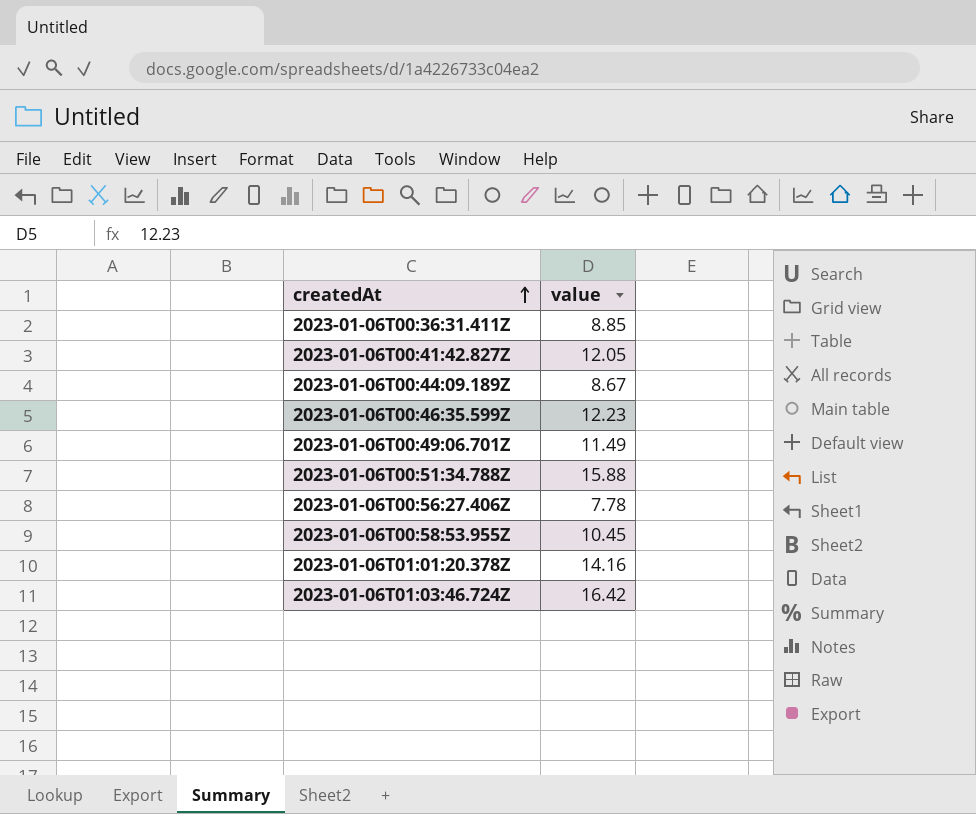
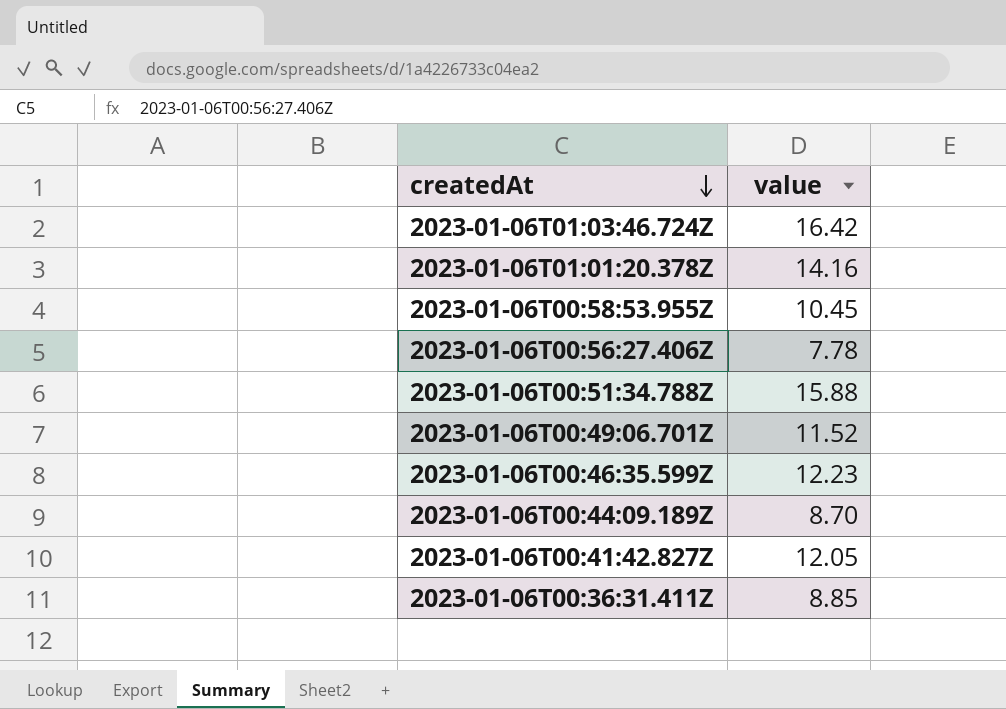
row order: createdAt ascending -> createdAt descending
2023-01-06T00:49:06.701Z | value: 11.49 -> 11.52
2023-01-06T00:44:09.189Z | value: 8.67 -> 8.70

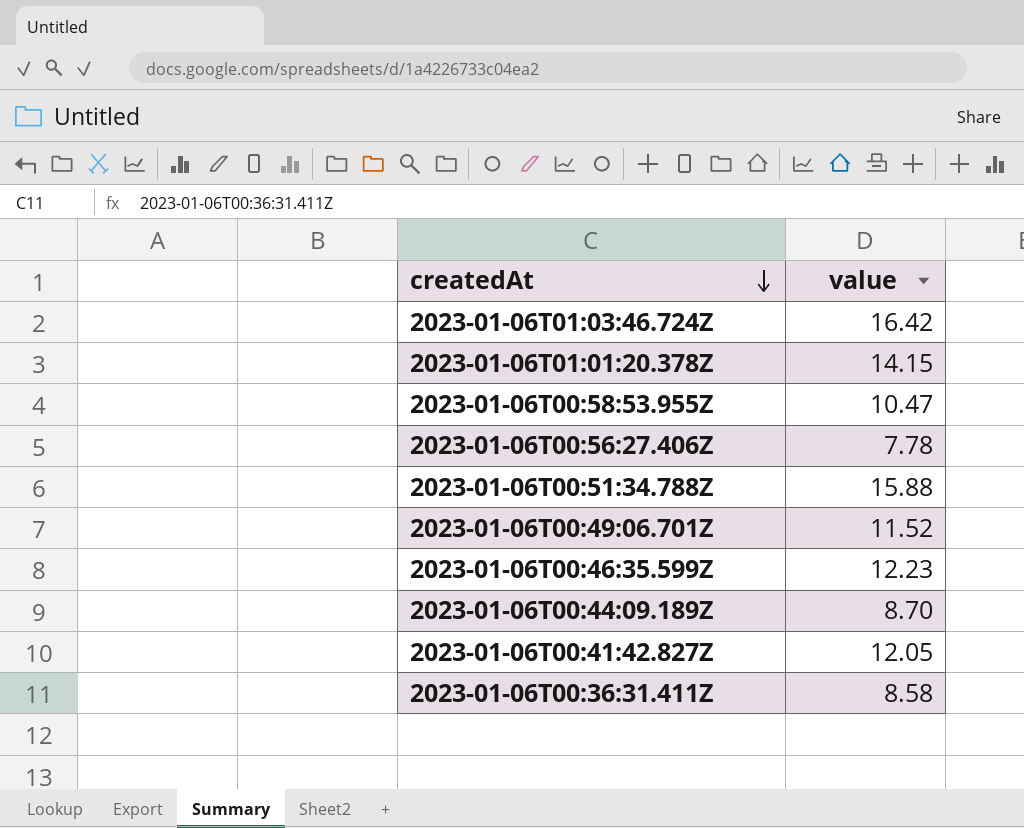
2023-01-06T01:01:20.378Z | value: 14.16 -> 14.15
2023-01-06T00:58:53.955Z | value: 10.45 -> 10.47
2023-01-06T00:36:31.411Z | value: 8.85 -> 8.58

